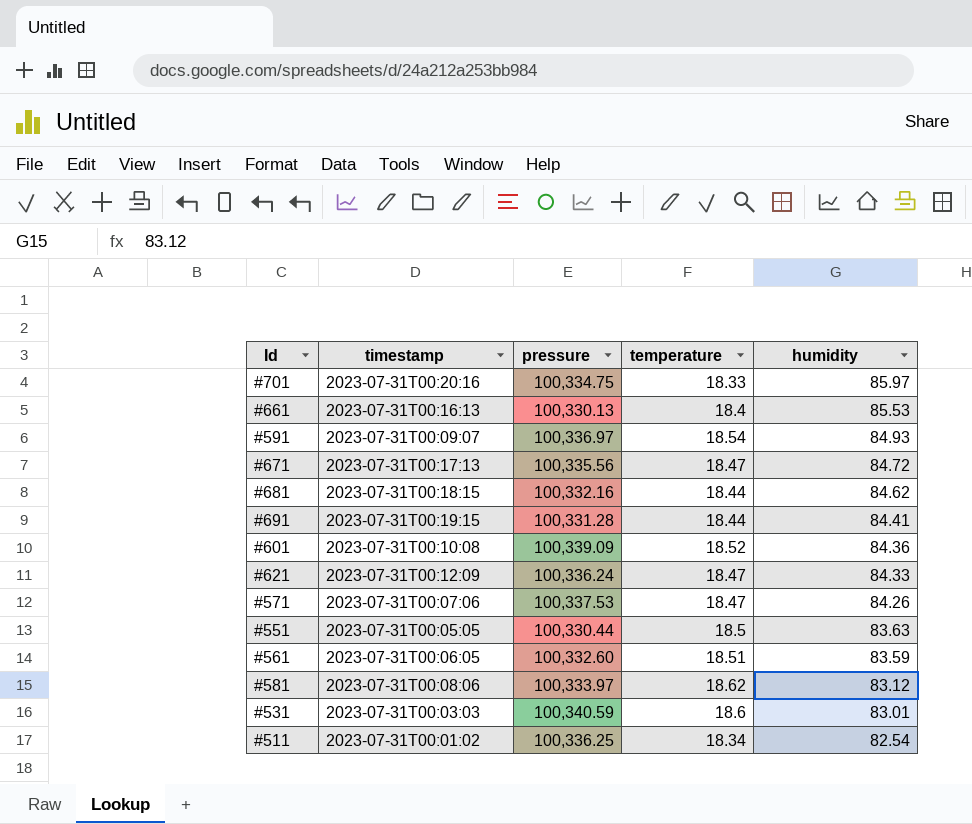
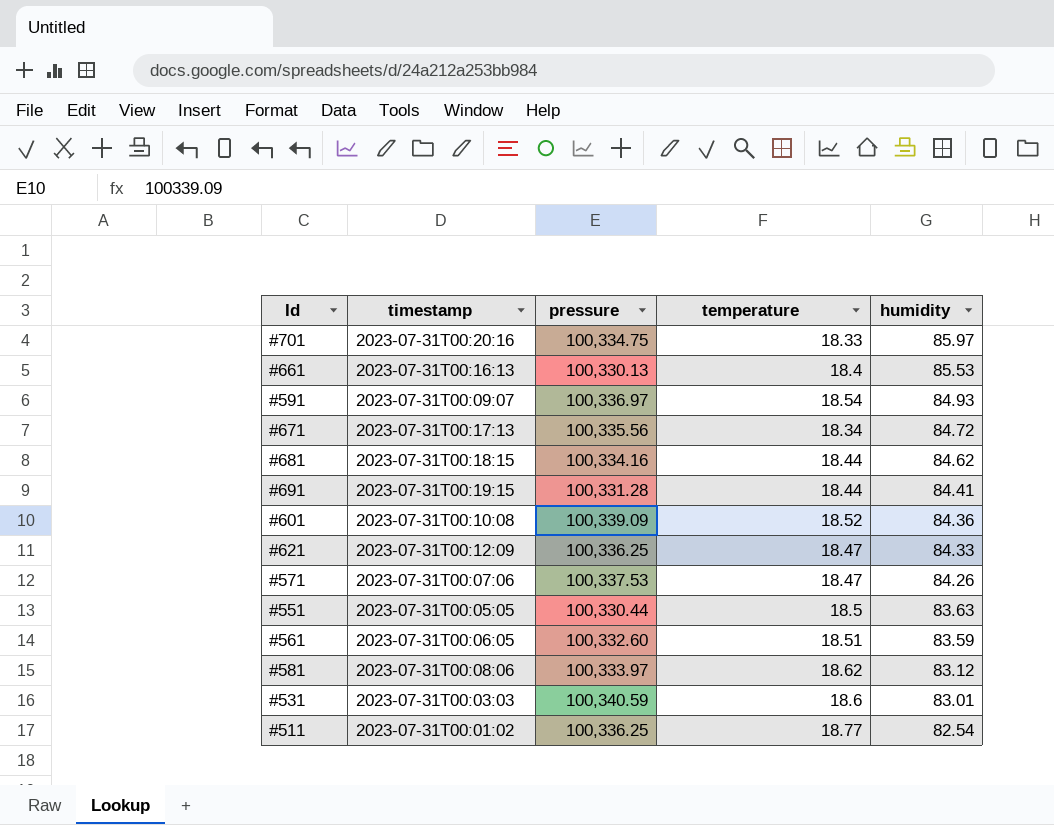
#671 | temperature: 18.47 -> 18.34
#681 | pressure: 100,332.16 -> 100,334.16
#621 | pressure: 100,336.24 -> 100,336.25
#511 | temperature: 18.34 -> 18.77

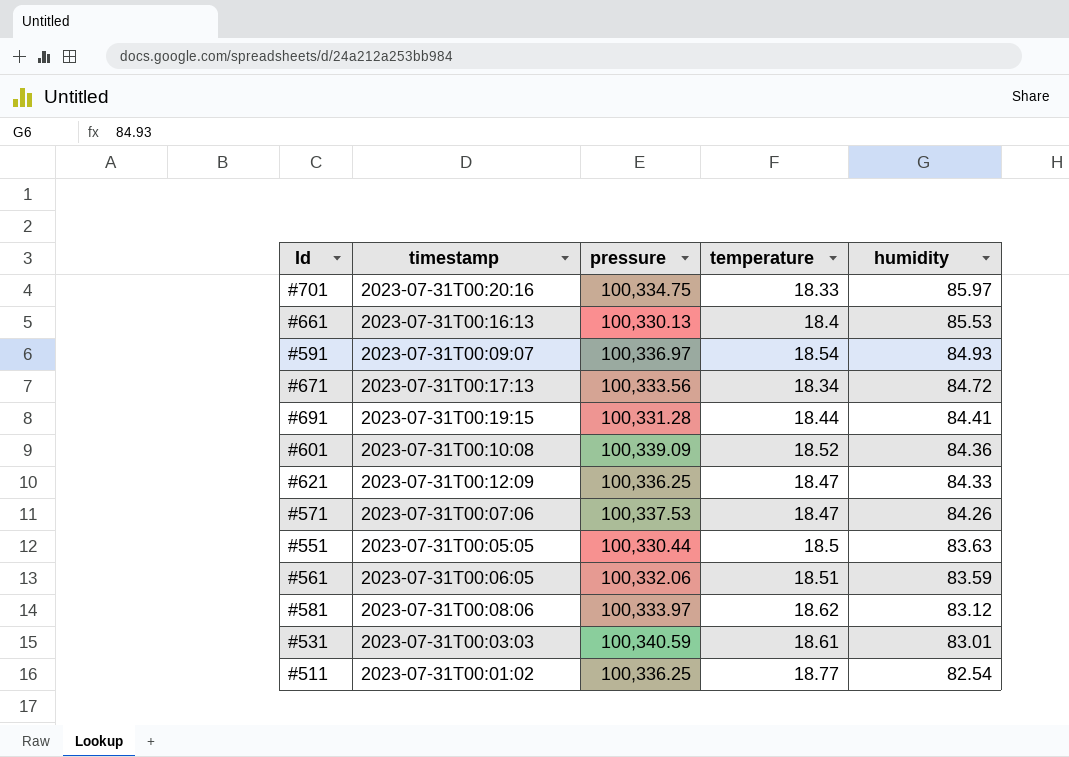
row #681: 2023-07-31T00:18:15 | 100,334.16 | 18.44 | 84.62 -> none
#671 | pressure: 100,335.56 -> 100,333.56
#561 | pressure: 100,332.60 -> 100,332.06
#531 | temperature: 18.6 -> 18.61

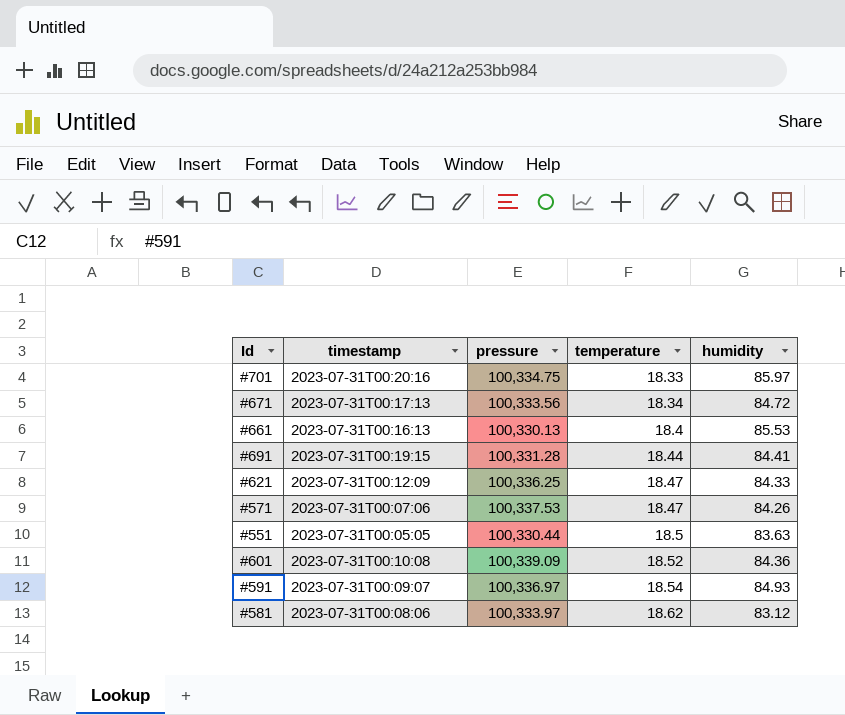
row order: humidity descending -> temperature ascending
row #561: 2023-07-31T00:06:05 | 100,332.06 | 18.51 | 83.59 -> none
row #531: 2023-07-31T00:03:03 | 100,340.59 | 18.61 | 83.01 -> none
row #511: 2023-07-31T00:01:02 | 100,336.25 | 18.77 | 82.54 -> none

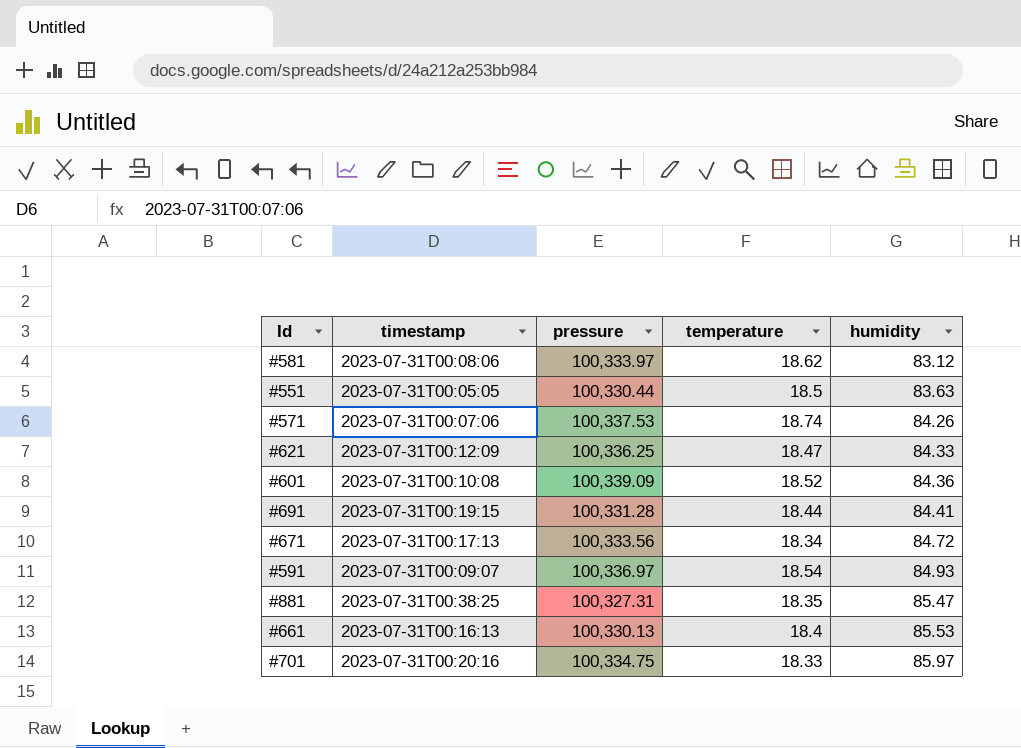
row order: temperature ascending -> humidity ascending
#571 | temperature: 18.47 -> 18.74
row #881: none -> 2023-07-31T00:38:25 | 100,327.31 | 18.35 | 85.47

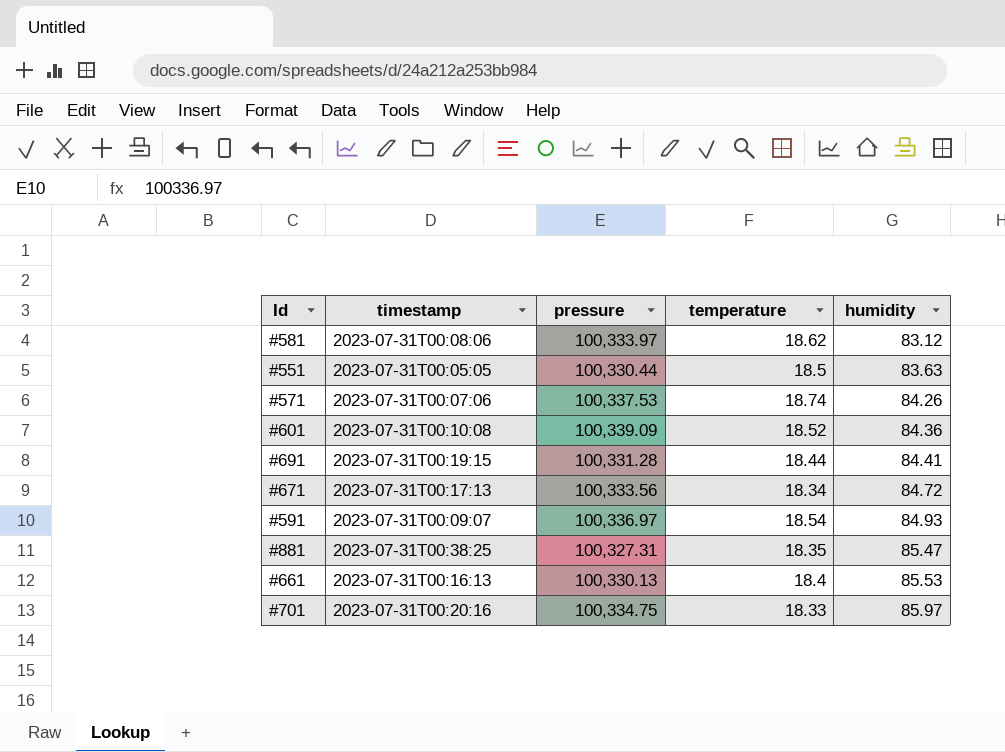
row #621: 2023-07-31T00:12:09 | 100,336.25 | 18.47 | 84.33 -> none

